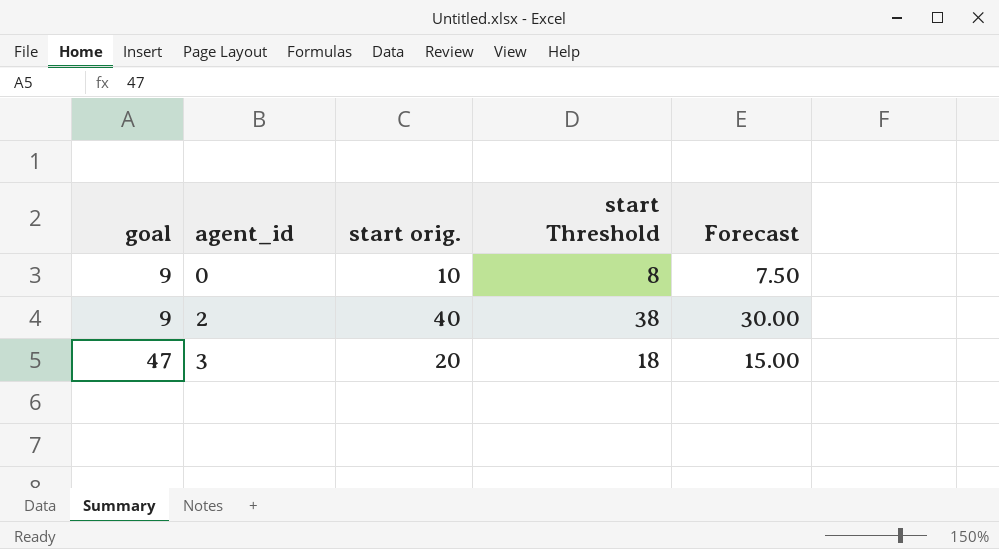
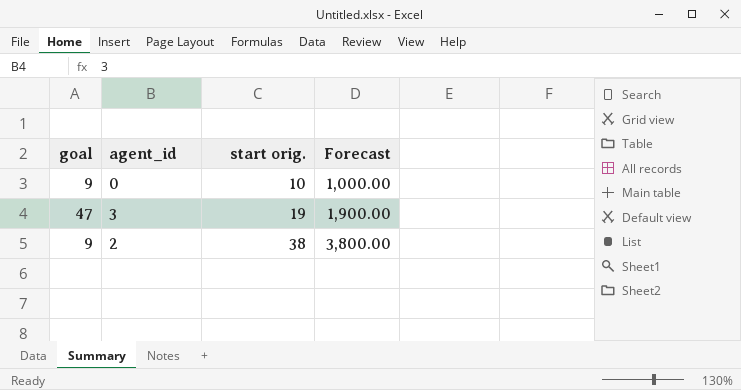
row order: goal ascending -> start orig. ascending
column start Threshold | formula: [start orig.] - 2 -> none
column Forecast | formula: [start orig.] * 0.75 -> [start orig.] * 100
3 | start orig.: 20 -> 19
2 | start orig.: 40 -> 38

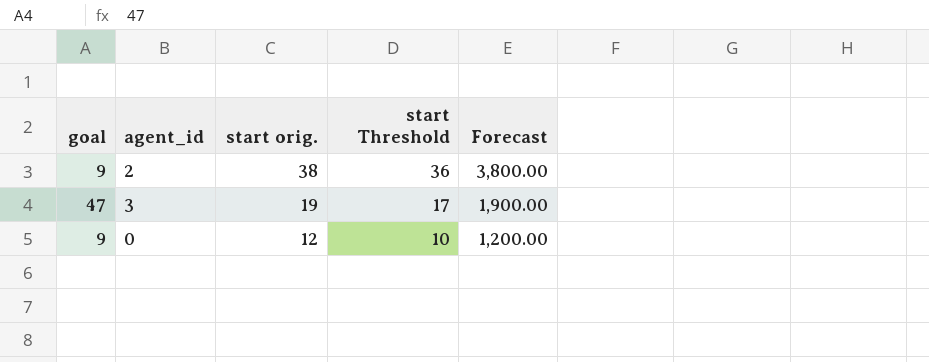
row order: start orig. ascending -> start orig. descending
column start Threshold | formula: none -> [start orig.] - 2
0 | start orig.: 10 -> 12
0 | Forecast: 1,000.00 -> 1,200.00

